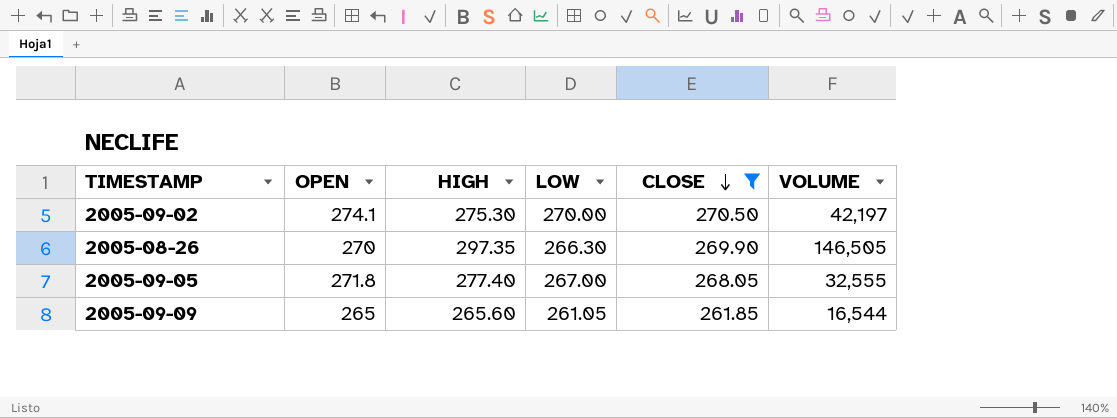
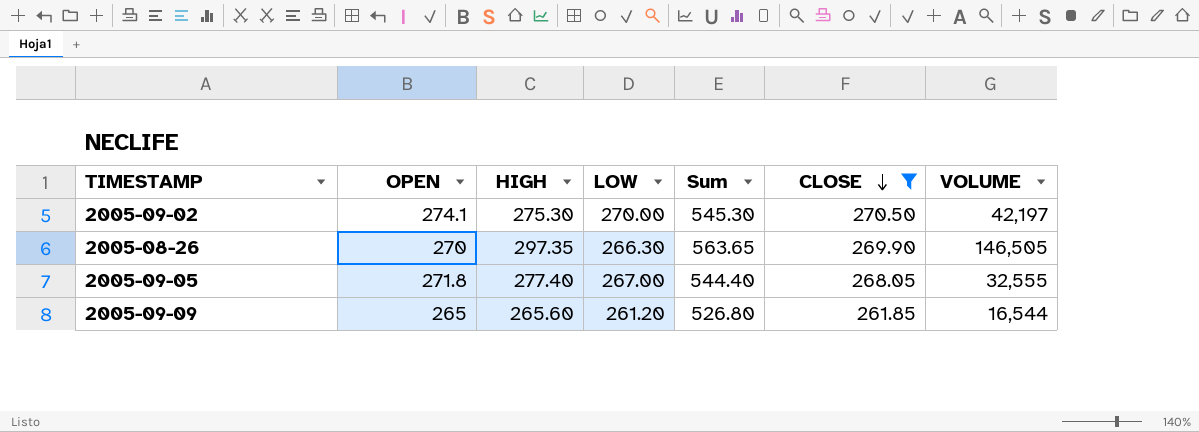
column Sum | formula: none -> [HIGH] + [LOW]
2005-09-09 | LOW: 261.05 -> 261.20

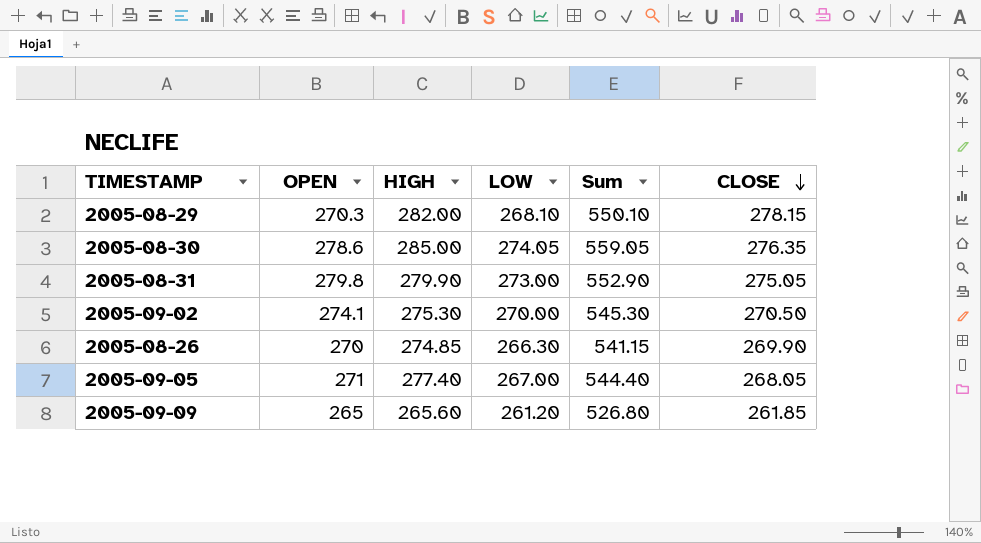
filter: CLOSE <= 270.50 -> none
column VOLUME | position: 7 -> none
2005-08-26 | HIGH: 297.35 -> 274.85
2005-08-26 | Sum: 563.65 -> 541.15
2005-09-05 | OPEN: 271.8 -> 271

